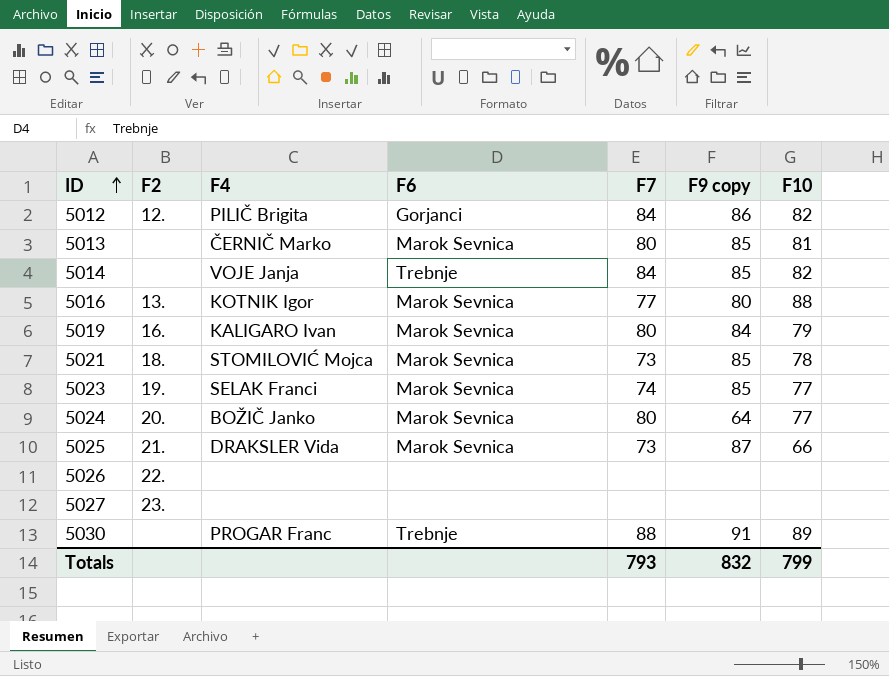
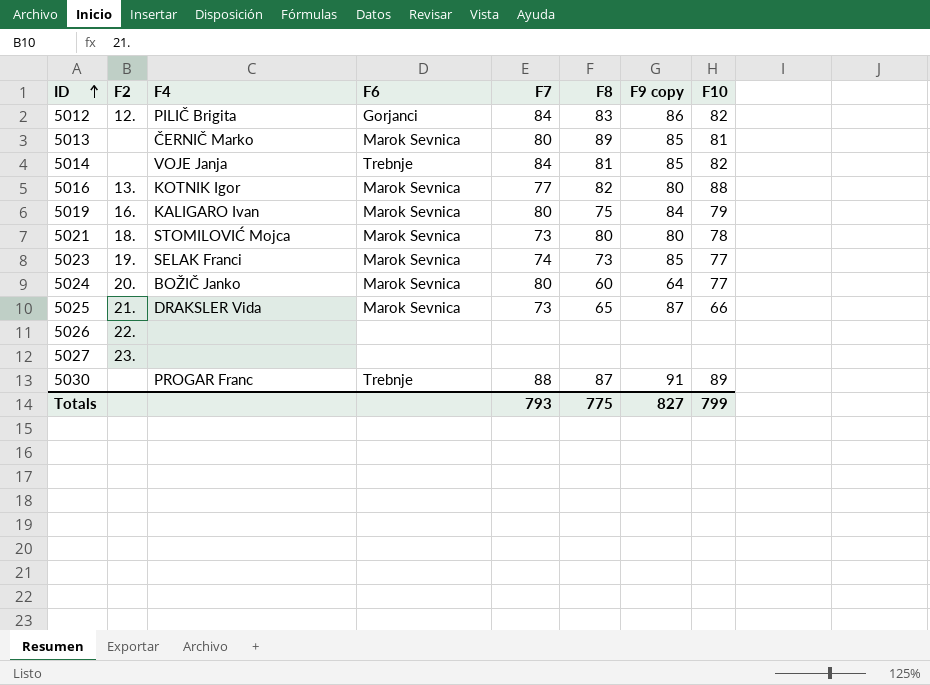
column F8 | position: none -> 6
5021 | F9 copy: 85 -> 80
Totals | F9 copy: 832 -> 827

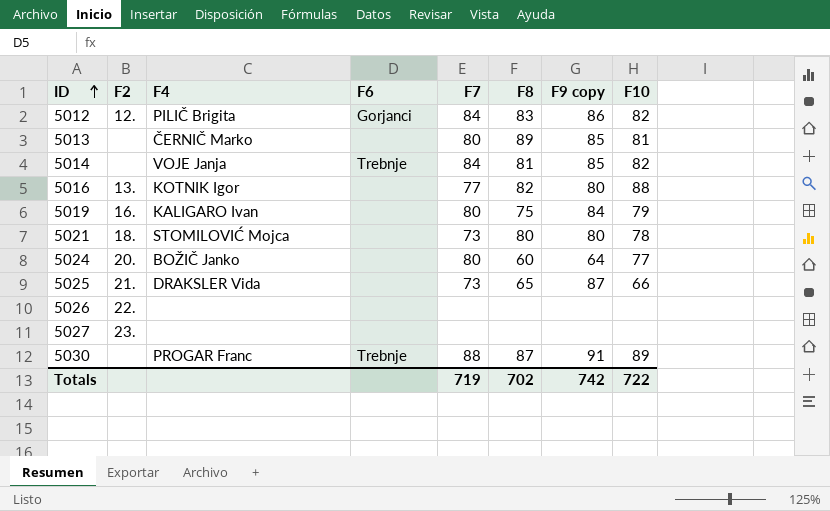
row 5023: 19. | SELAK Franci | Marok Sevnica | 74 | 73 | 85 | 77 -> none
5013 | F6: Marok Sevnica -> none
5016 | F6: Marok Sevnica -> none
5019 | F6: Marok Sevnica -> none
5021 | F6: Marok Sevnica -> none
5024 | F6: Marok Sevnica -> none
5025 | F6: Marok Sevnica -> none
Totals | F7: 793 -> 719
Totals | F8: 775 -> 702
Totals | F9 copy: 827 -> 742
Totals | F10: 799 -> 722

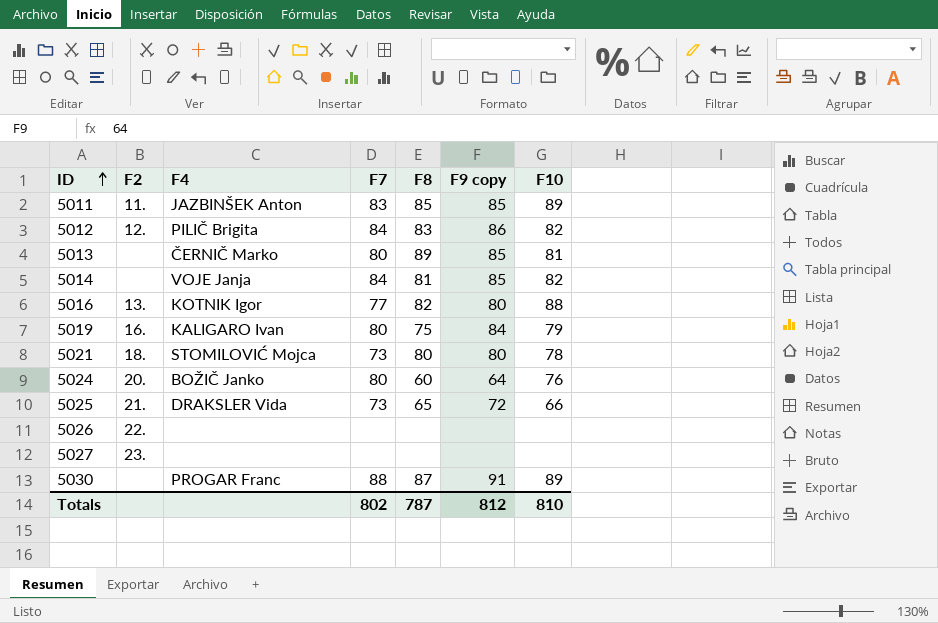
column F6 | position: 4 -> none
row 5011: none -> 11. | JAZBINŠEK Anton | 83 | 85 | 85 | 89
5024 | F10: 77 -> 76
5025 | F9 copy: 87 -> 72
Totals | F7: 719 -> 802
Totals | F8: 702 -> 787
Totals | F9 copy: 742 -> 812
Totals | F10: 722 -> 810

